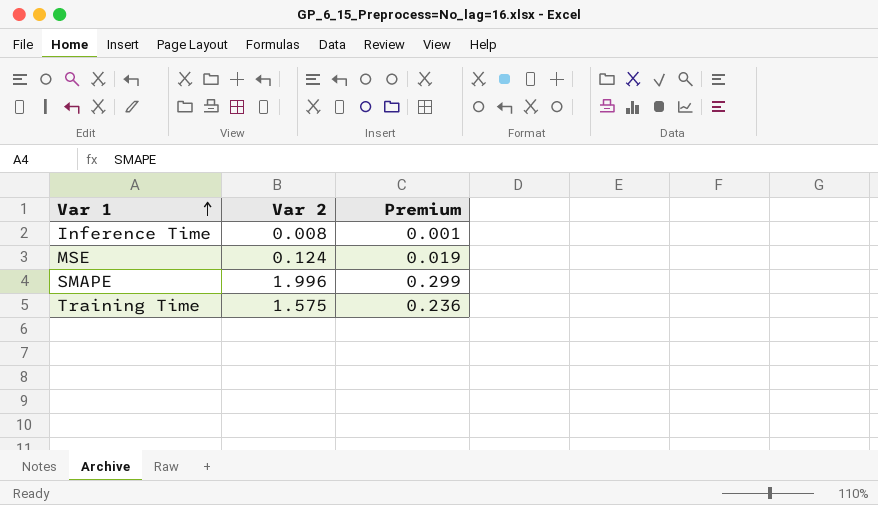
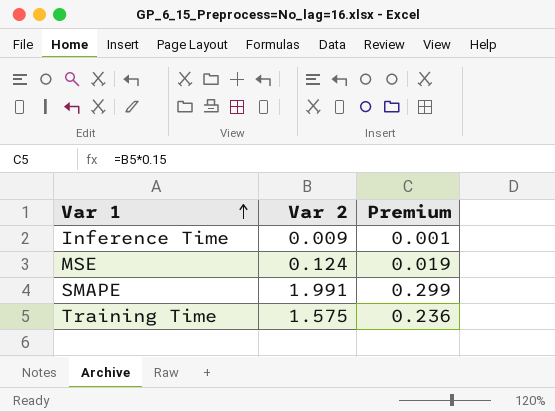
Inference Time | Var 2: 0.008 -> 0.009
SMAPE | Var 2: 1.996 -> 1.991

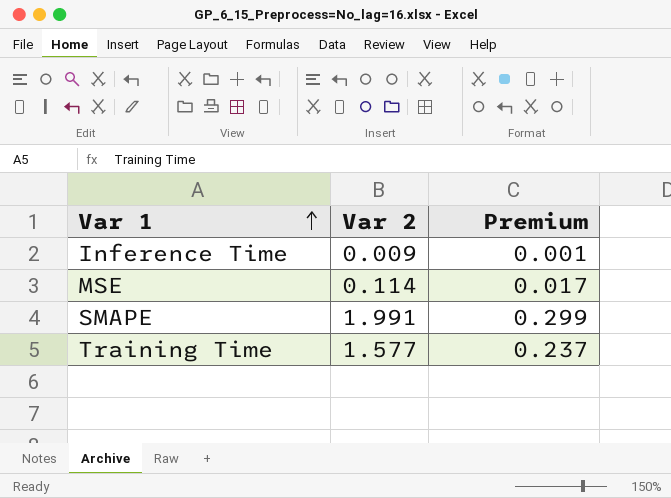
MSE | Var 2: 0.124 -> 0.114
MSE | Premium: 0.019 -> 0.017
Training Time | Var 2: 1.575 -> 1.577
Training Time | Premium: 0.236 -> 0.237

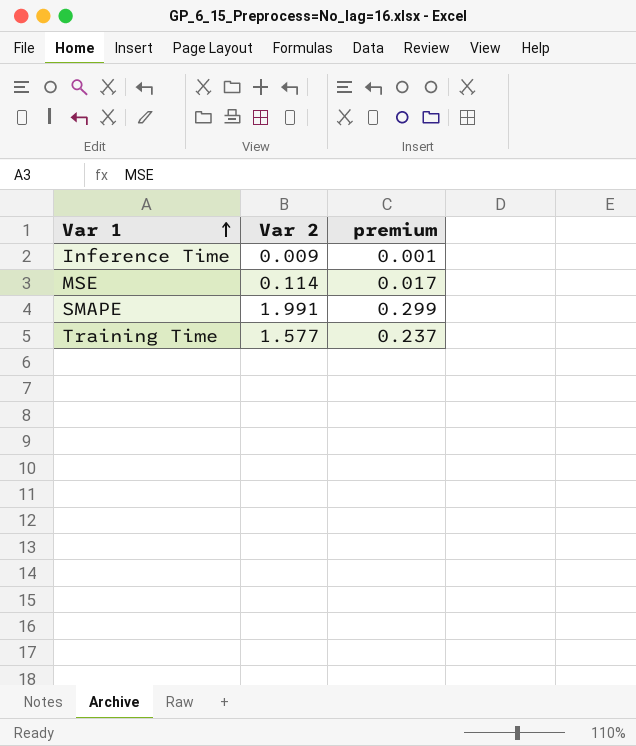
column name: Premium -> premium

